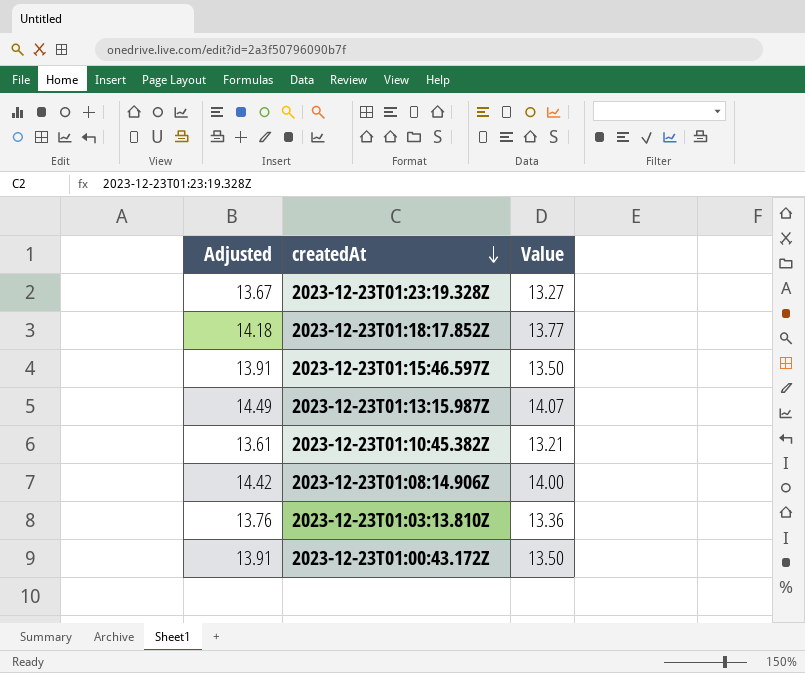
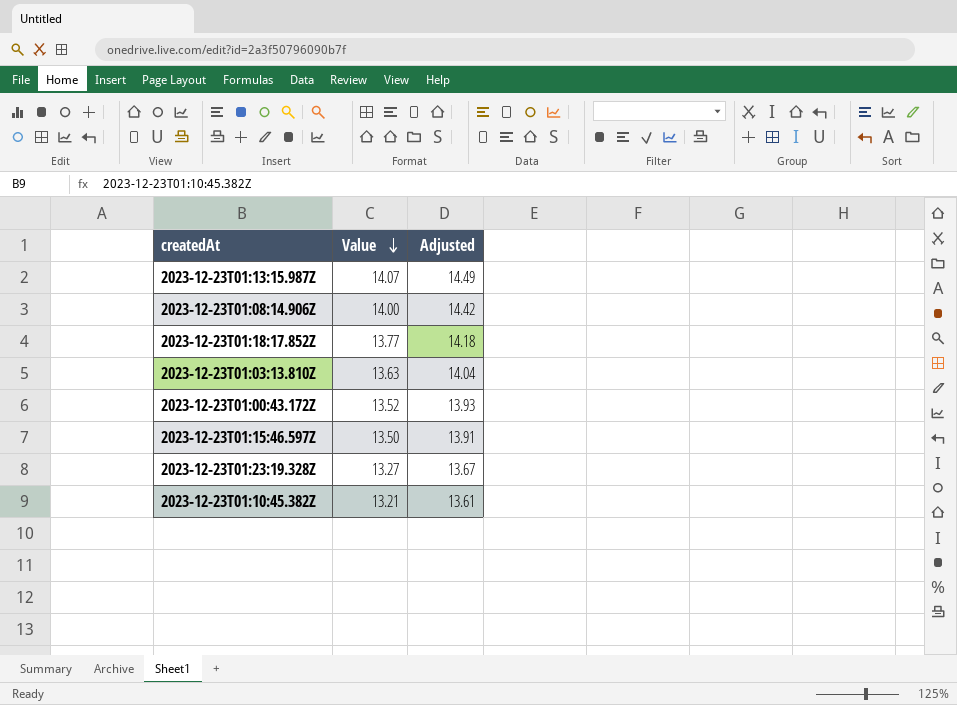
row order: createdAt descending -> Value descending
column Adjusted | position: 1 -> 3
2023-12-23T01:03:13.810Z | Value: 13.36 -> 13.63
2023-12-23T01:03:13.810Z | Adjusted: 13.76 -> 14.04
2023-12-23T01:00:43.172Z | Value: 13.50 -> 13.52
2023-12-23T01:00:43.172Z | Adjusted: 13.91 -> 13.93

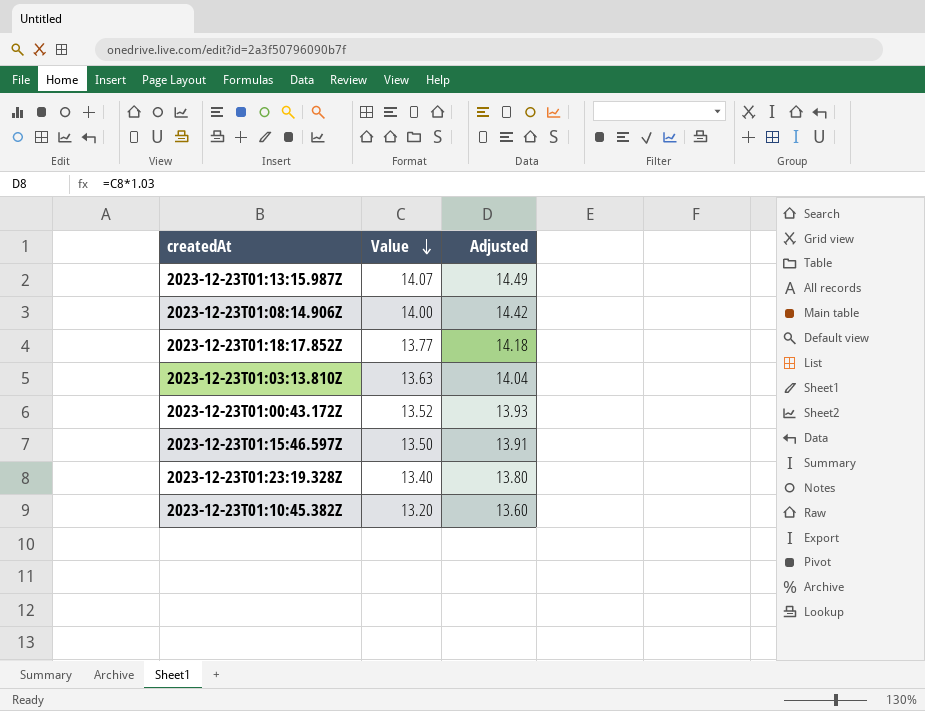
2023-12-23T01:23:19.328Z | Value: 13.27 -> 13.40
2023-12-23T01:23:19.328Z | Adjusted: 13.67 -> 13.80
2023-12-23T01:10:45.382Z | Value: 13.21 -> 13.20
2023-12-23T01:10:45.382Z | Adjusted: 13.61 -> 13.60

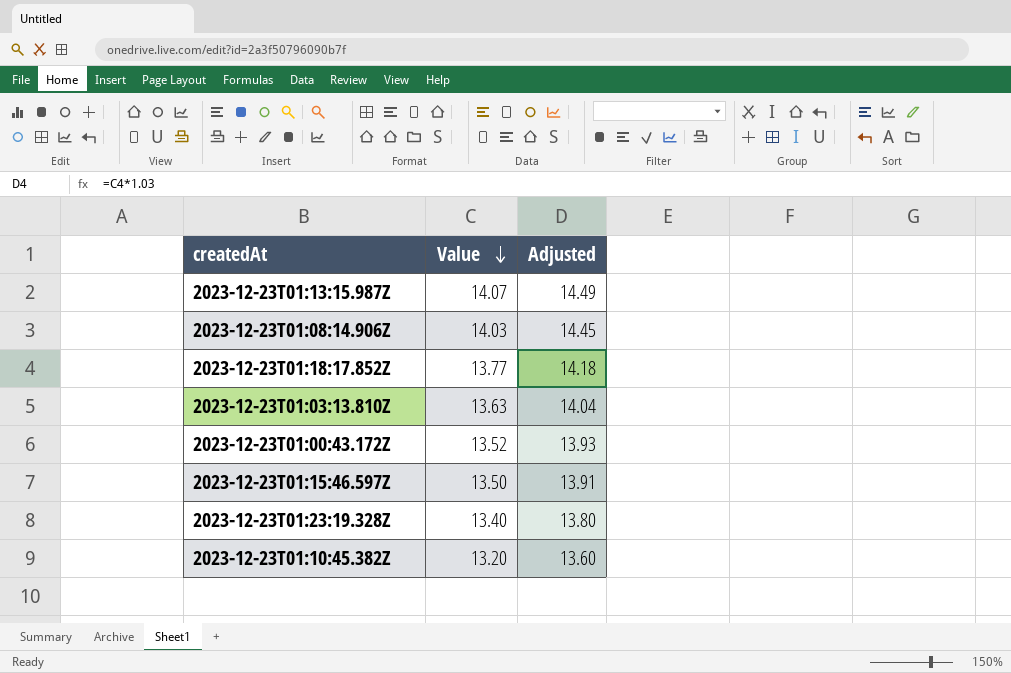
2023-12-23T01:08:14.906Z | Value: 14.00 -> 14.03
2023-12-23T01:08:14.906Z | Adjusted: 14.42 -> 14.45

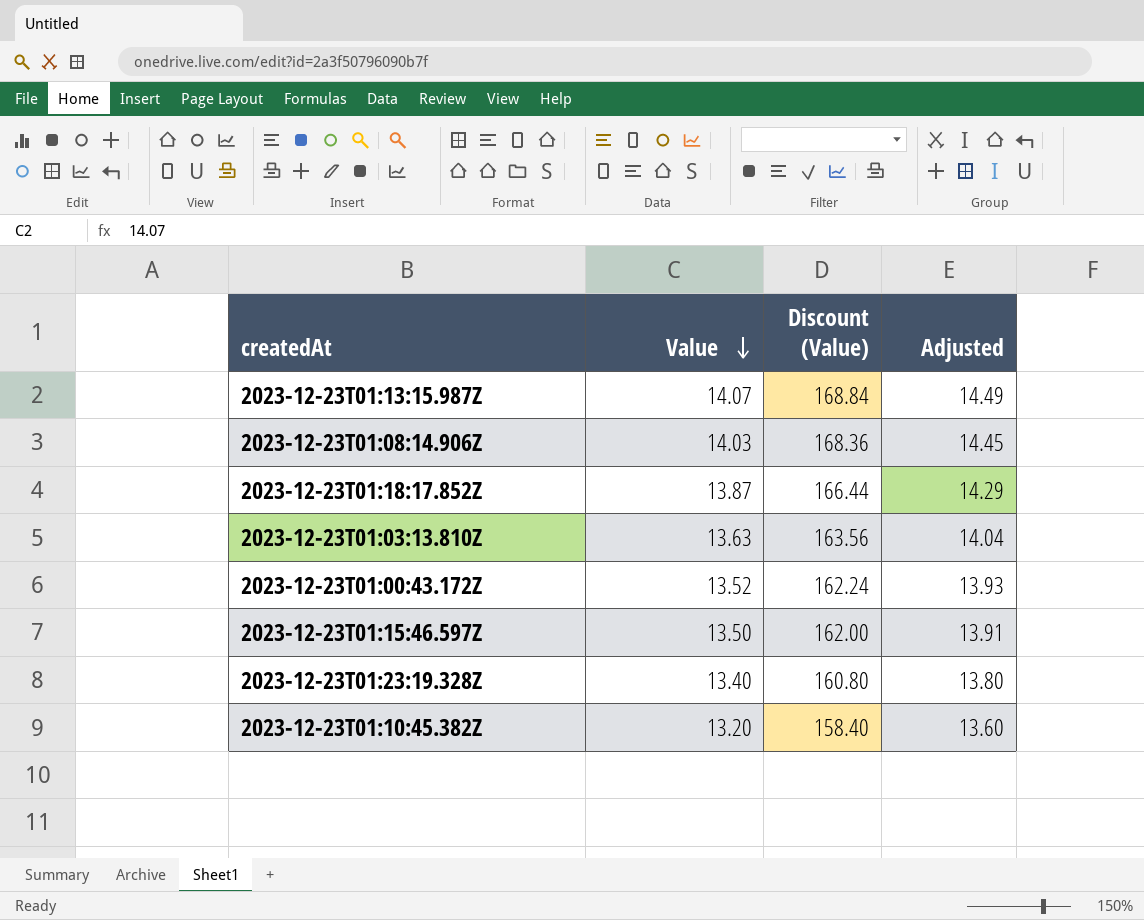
column Discount (Value) | formula: none -> [Value] * 12
2023-12-23T01:18:17.852Z | Value: 13.77 -> 13.87
2023-12-23T01:18:17.852Z | Adjusted: 14.18 -> 14.29

